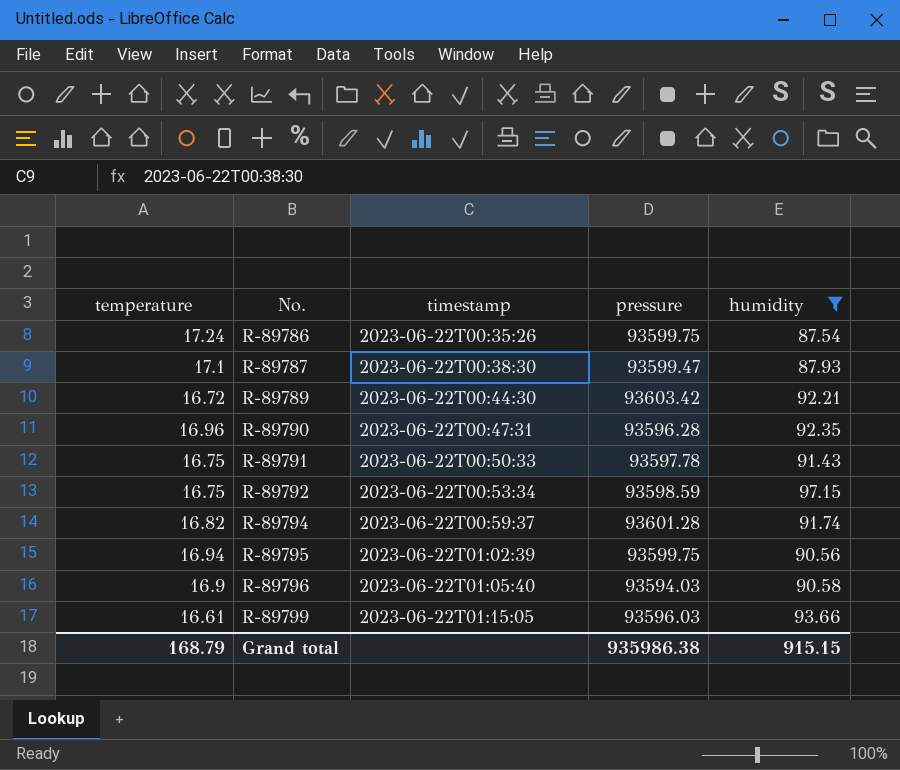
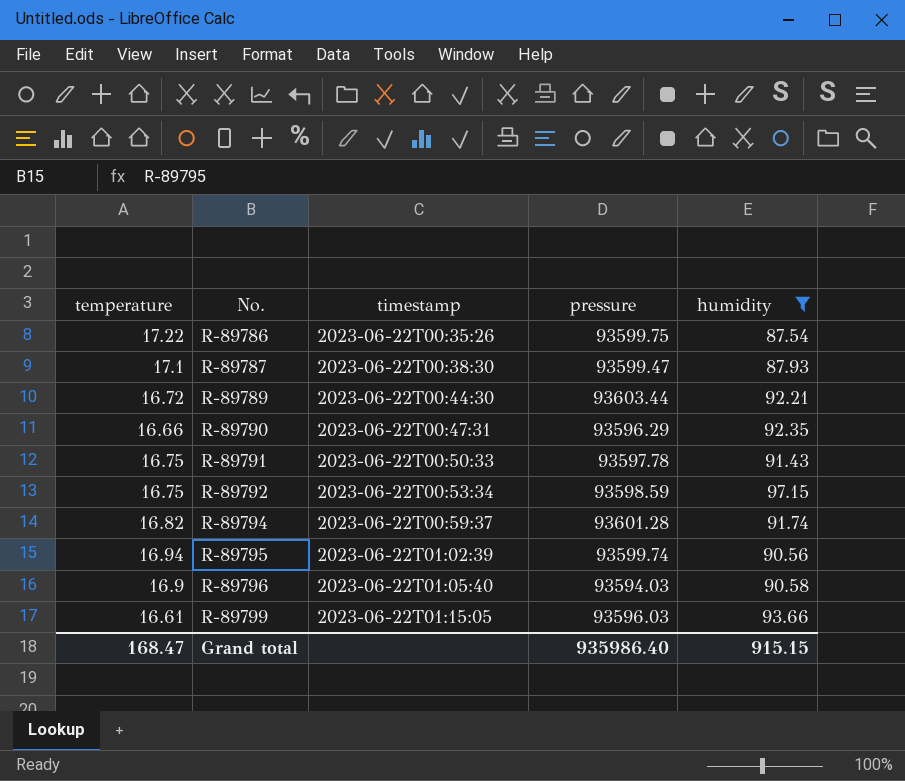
R-89786 | temperature: 17.24 -> 17.22
R-89789 | pressure: 93603.42 -> 93603.44
R-89790 | temperature: 16.96 -> 16.66
R-89790 | pressure: 93596.28 -> 93596.29
R-89795 | pressure: 93599.75 -> 93599.74
Grand total | temperature: 168.79 -> 168.47
Grand total | pressure: 935986.38 -> 935986.40

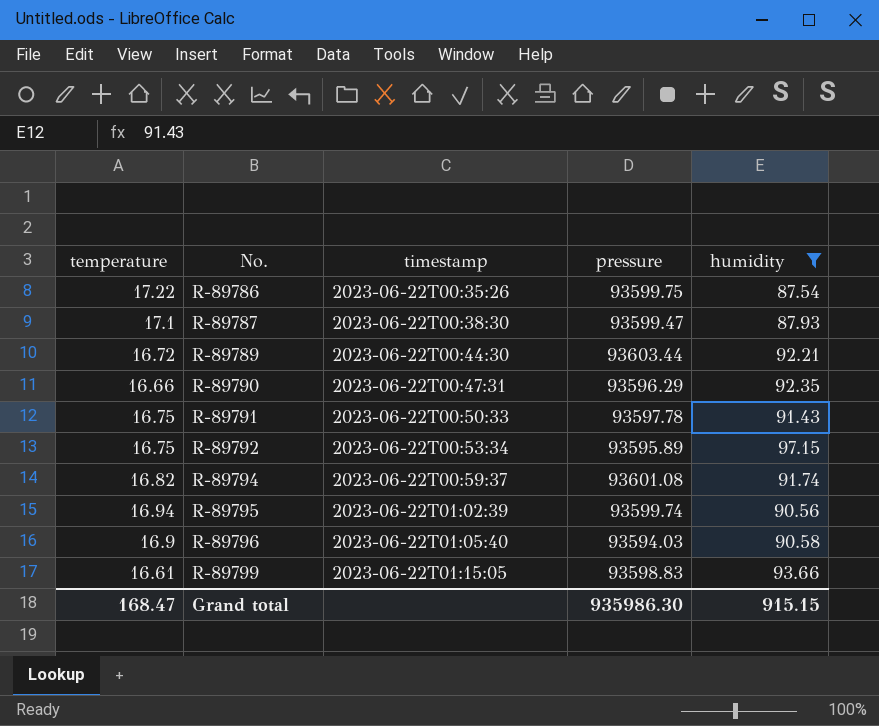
R-89792 | pressure: 93598.59 -> 93595.89
R-89794 | pressure: 93601.28 -> 93601.08
R-89799 | pressure: 93596.03 -> 93598.83
Grand total | pressure: 935986.40 -> 935986.30

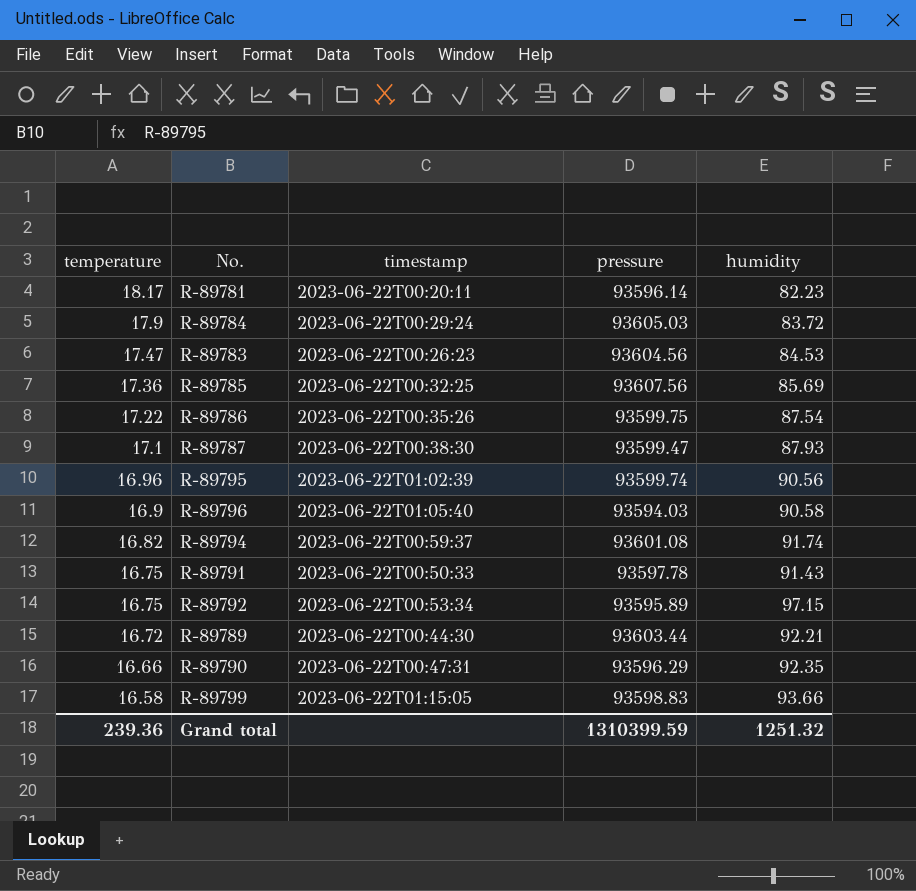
filter: humidity >= 87.54 -> none
row order: No. ascending -> temperature descending
R-89795 | temperature: 16.94 -> 16.96
R-89799 | temperature: 16.61 -> 16.58
Grand total | temperature: 168.47 -> 239.36
Grand total | pressure: 935986.30 -> 1310399.59
Grand total | humidity: 915.15 -> 1251.32

